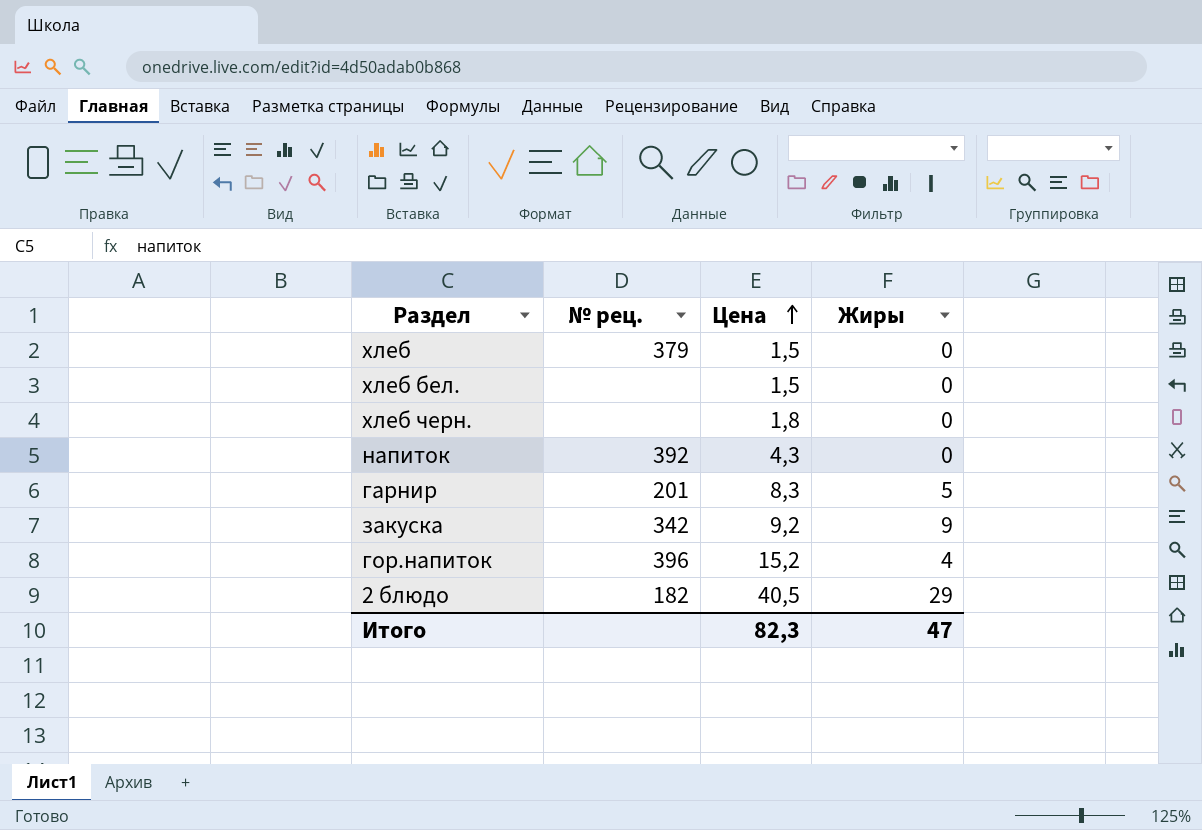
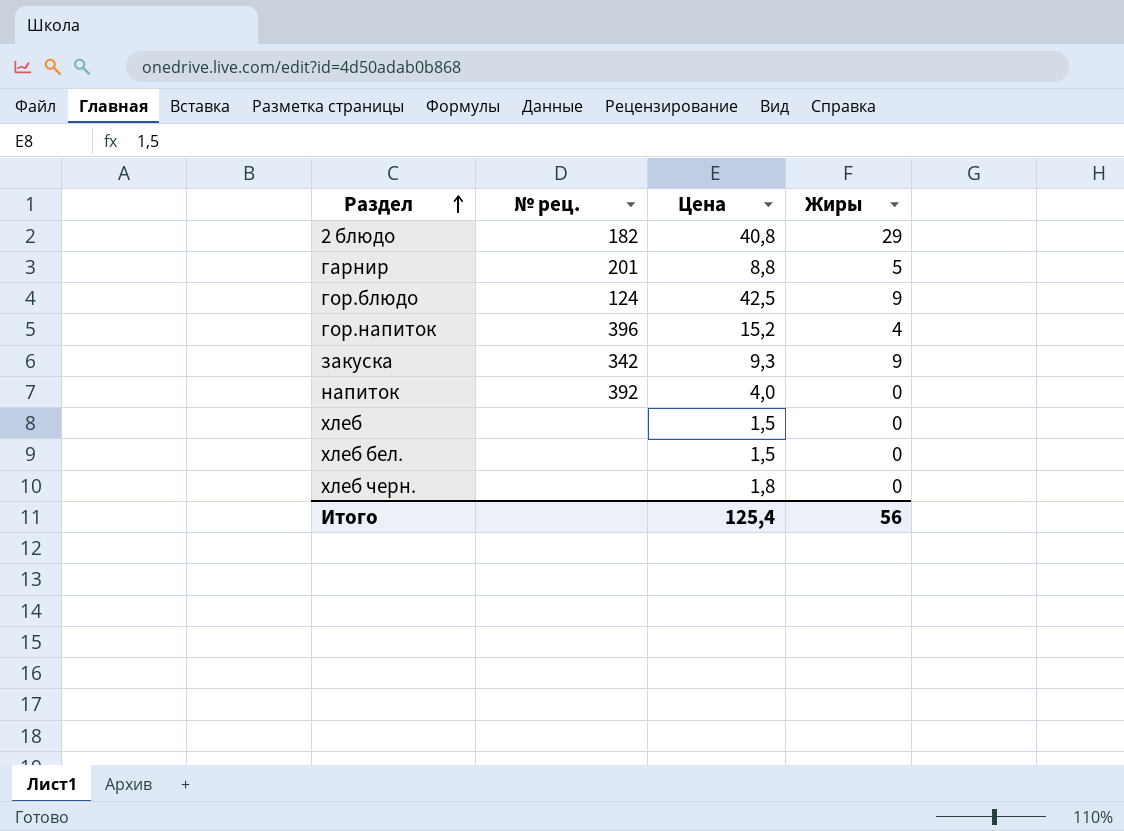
row order: Цена ascending -> Раздел ascending
2 блюдо | Цена: 40,5 -> 40,8
гарнир | Цена: 8,3 -> 8,8
row гор.блюдо: none -> 124 | 42,5 | 9
закуска | Цена: 9,2 -> 9,3
напиток | Цена: 4,3 -> 4,0
хлеб | № рец.: 379 -> none
Итого | Цена: 82,3 -> 125,4
Итого | Жиры: 47 -> 56

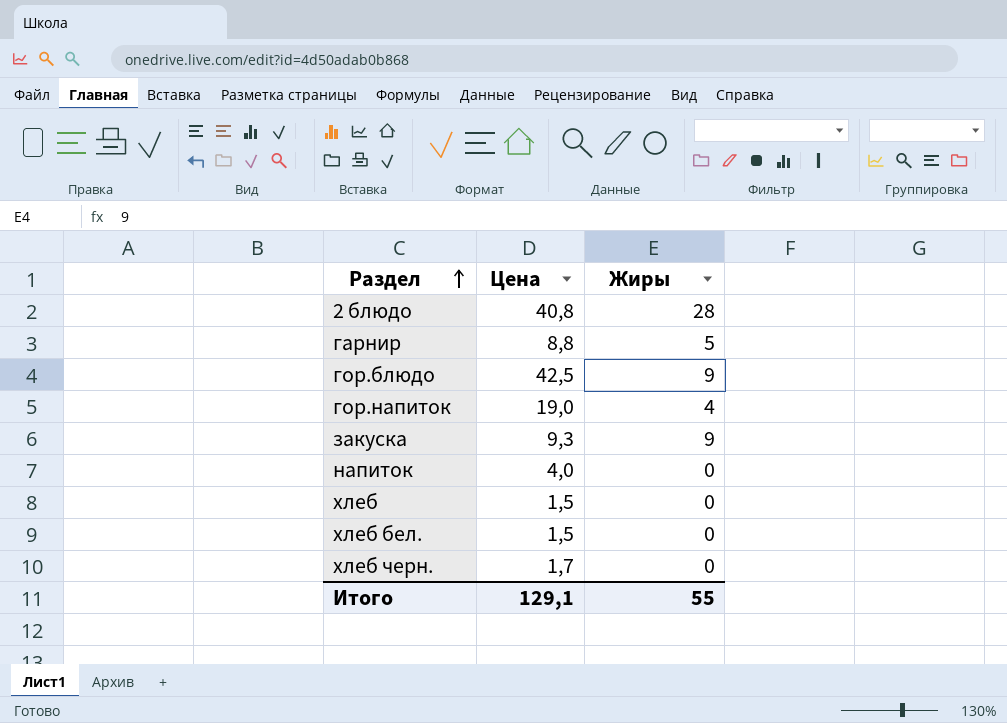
column № рец. | position: 2 -> none
2 блюдо | Жиры: 29 -> 28
гор.напиток | Цена: 15,2 -> 19,0
хлеб черн. | Цена: 1,8 -> 1,7
Итого | Цена: 125,4 -> 129,1
Итого | Жиры: 56 -> 55

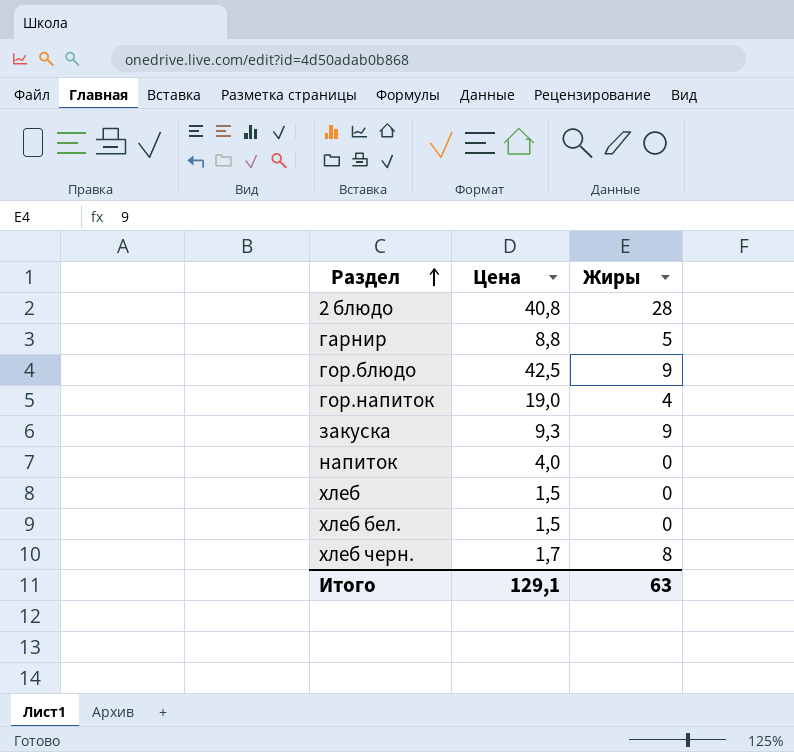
хлеб черн. | Жиры: 0 -> 8
Итого | Жиры: 55 -> 63

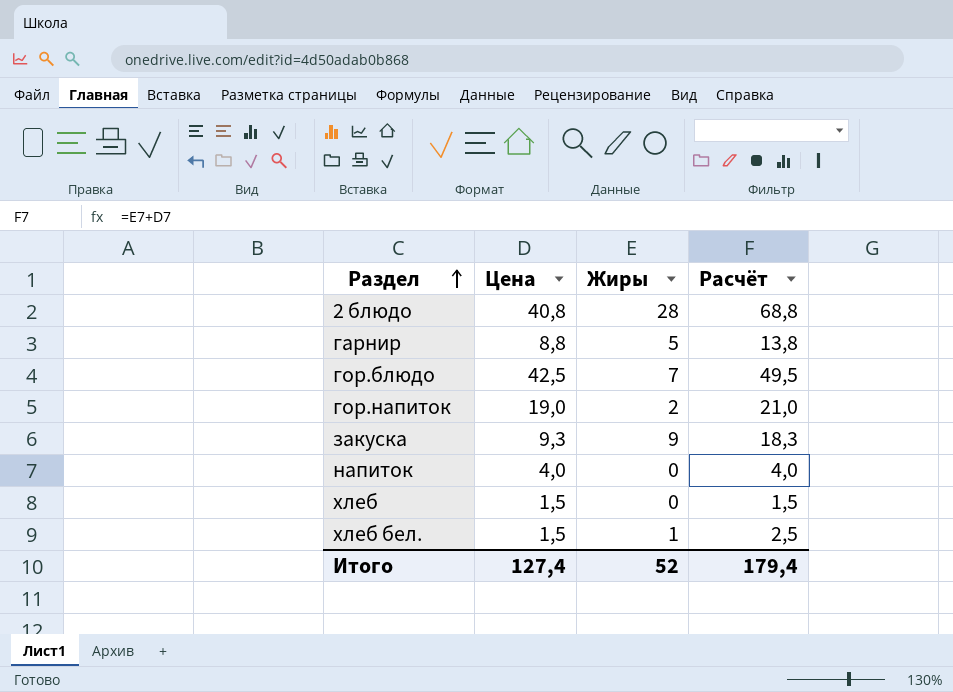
column Расчёт | formula: none -> [Цена] + [Жиры]
row хлеб черн.: 1,7 | 8 -> none
гор.блюдо | Жиры: 9 -> 7
гор.напиток | Жиры: 4 -> 2
хлеб бел. | Жиры: 0 -> 1
Итого | Цена: 129,1 -> 127,4
Итого | Жиры: 63 -> 52

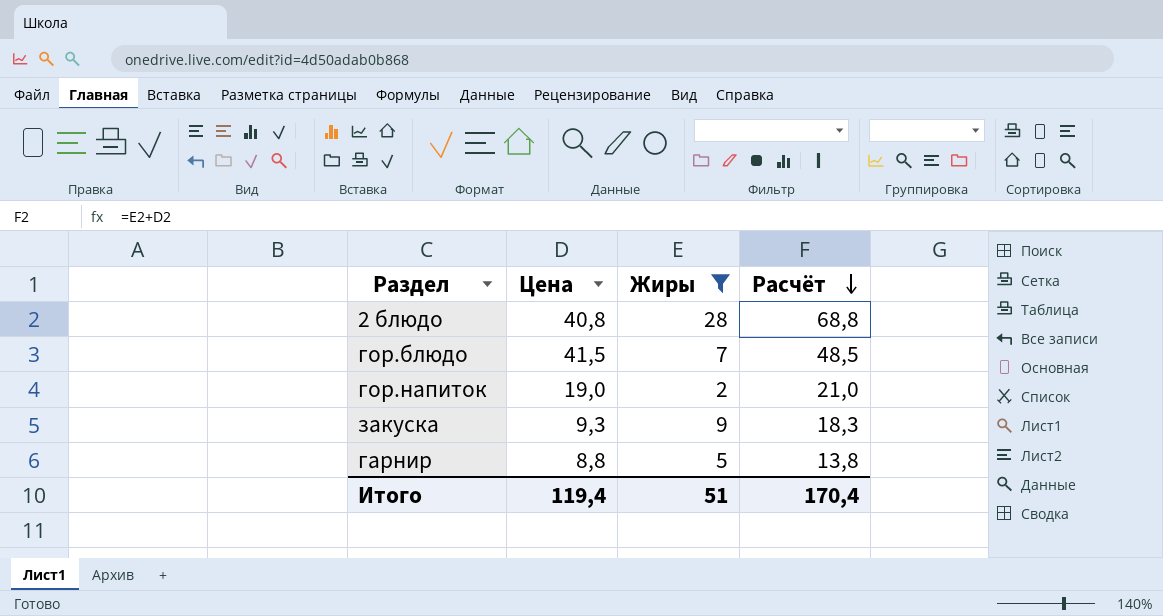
filter: none -> Жиры >= 2
row order: Раздел ascending -> Расчёт descending
гор.блюдо | Цена: 42,5 -> 41,5
гор.блюдо | Расчёт: 49,5 -> 48,5
Итого | Цена: 127,4 -> 119,4
Итого | Жиры: 52 -> 51
Итого | Расчёт: 179,4 -> 170,4

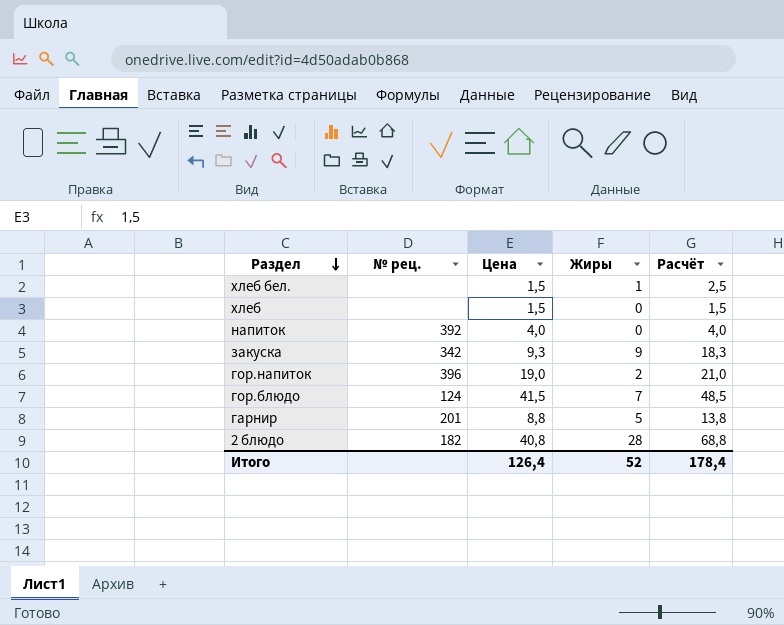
filter: Жиры >= 2 -> none
row order: Расчёт descending -> Раздел descending
column № рец. | position: none -> 2
Итого | Цена: 119,4 -> 126,4
Итого | Жиры: 51 -> 52
Итого | Расчёт: 170,4 -> 178,4

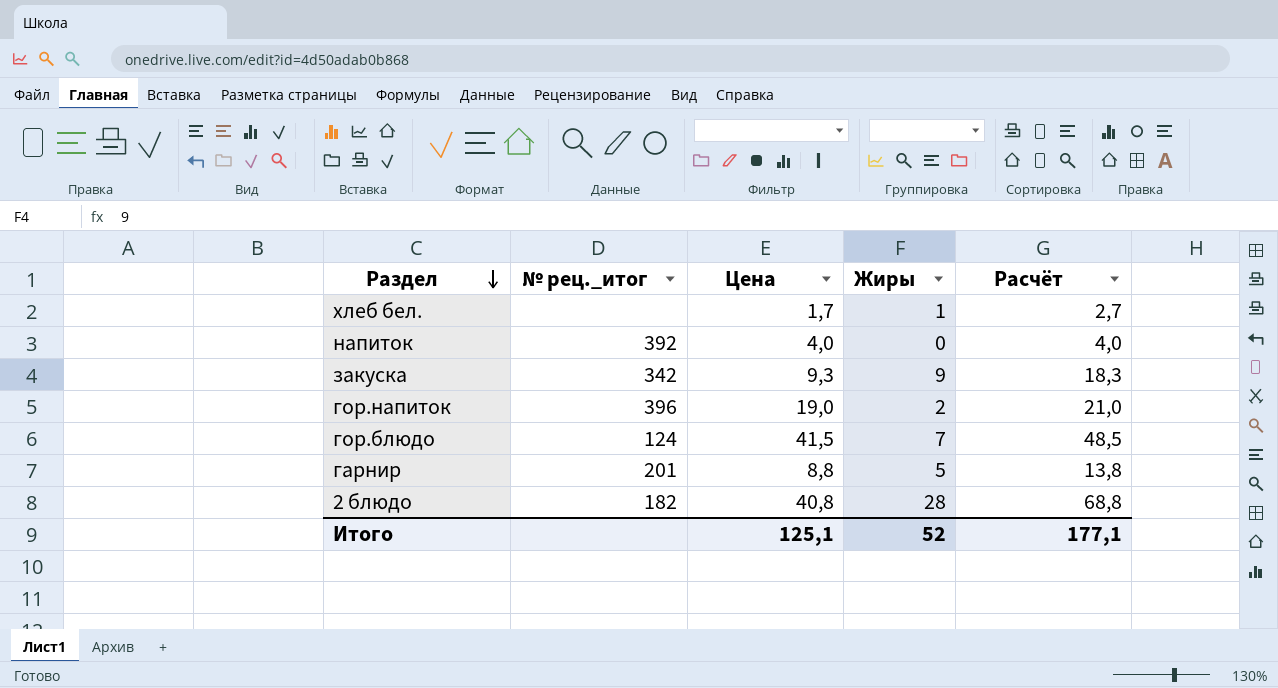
column name: № рец. -> № рец._итог
row хлеб: none | 1,5 | 0 | 1,5 -> none
хлеб бел. | Цена: 1,5 -> 1,7
хлеб бел. | Расчёт: 2,5 -> 2,7
Итого | Цена: 126,4 -> 125,1
Итого | Расчёт: 178,4 -> 177,1

